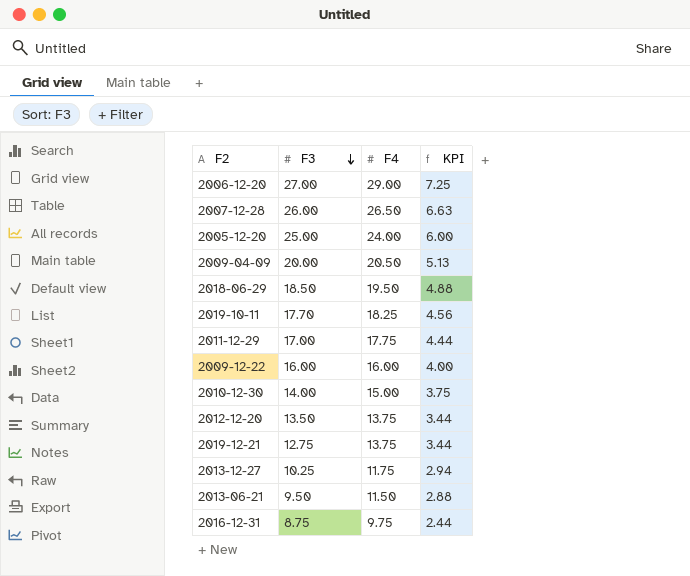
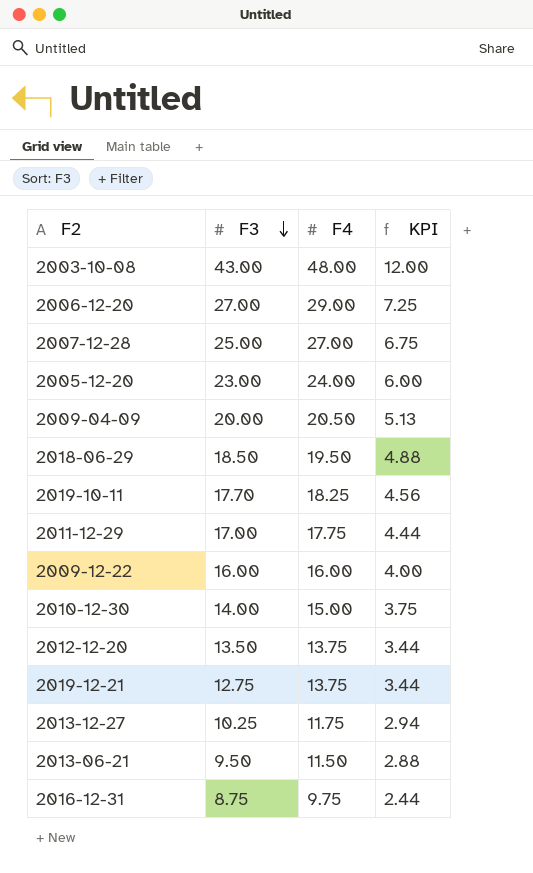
row 2003-10-08: none -> 43.00 | 48.00 | 12.00
2007-12-28 | F3: 26.00 -> 25.00
2007-12-28 | F4: 26.50 -> 27.00
2007-12-28 | KPI: 6.63 -> 6.75
2005-12-20 | F3: 25.00 -> 23.00

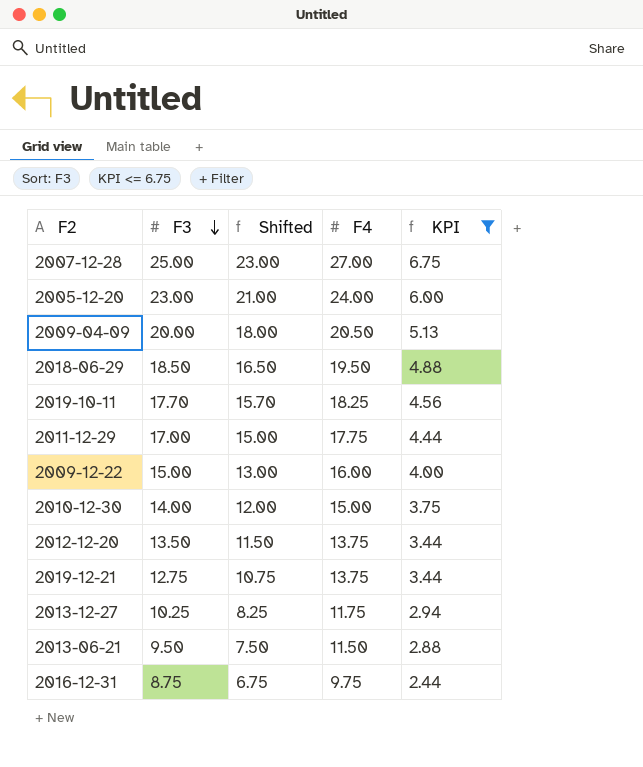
filter: none -> KPI <= 6.75
column Shifted | formula: none -> [F3] - 2
2009-12-22 | F3: 16.00 -> 15.00

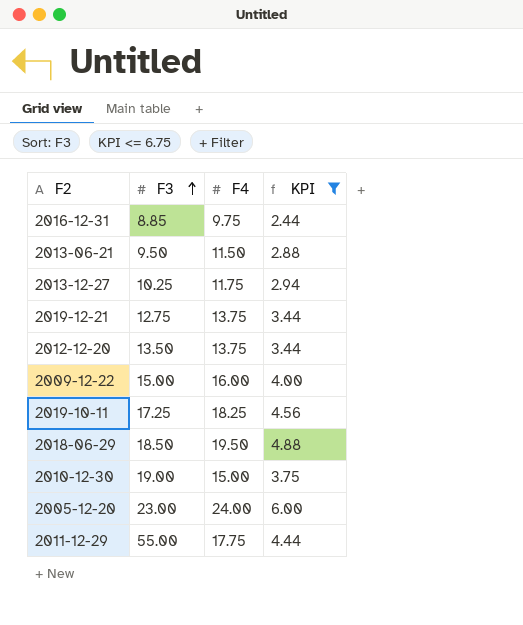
row order: F3 descending -> F3 ascending
column Shifted | formula: [F3] - 2 -> none
row 2007-12-28: 25.00 | 23.00 | 27.00 | 6.75 -> none
row 2009-04-09: 20.00 | 18.00 | 20.50 | 5.13 -> none
2016-12-31 | F3: 8.75 -> 8.85
2019-10-11 | F3: 17.70 -> 17.25
2010-12-30 | F3: 14.00 -> 19.00
2011-12-29 | F3: 17.00 -> 55.00

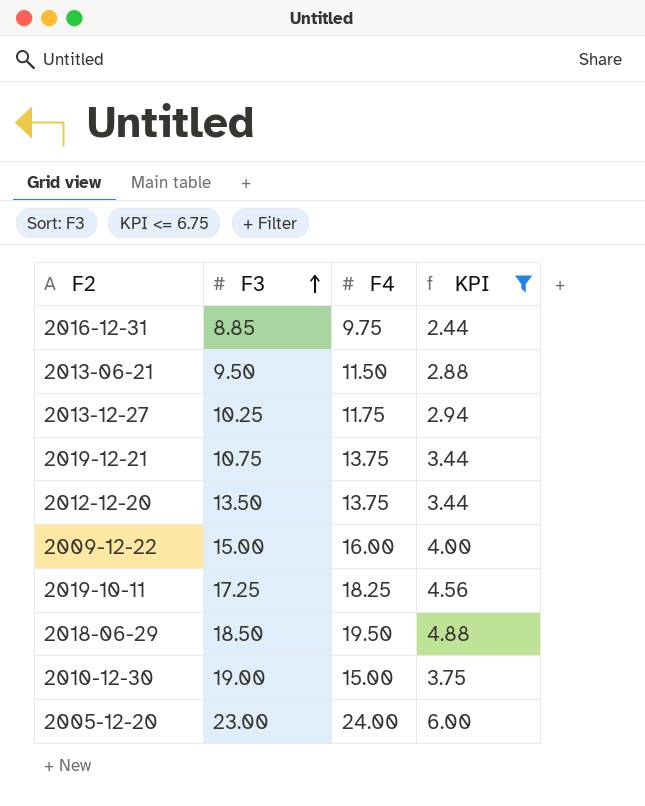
row 2011-12-29: 55.00 | 17.75 | 4.44 -> none
2019-12-21 | F3: 12.75 -> 10.75

